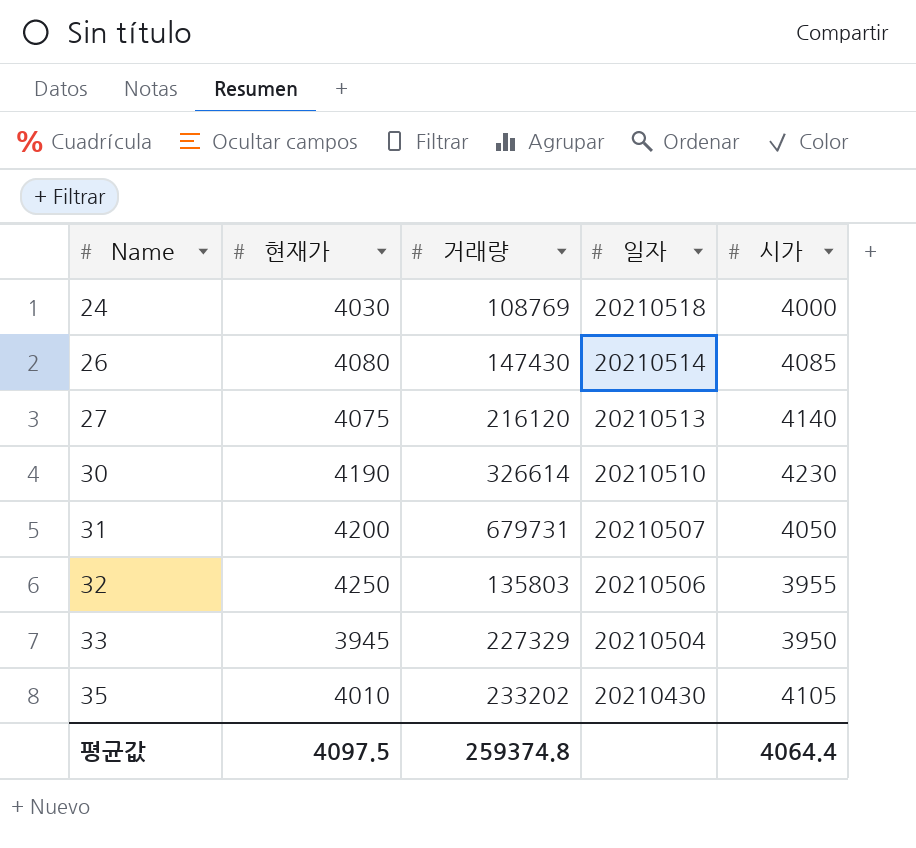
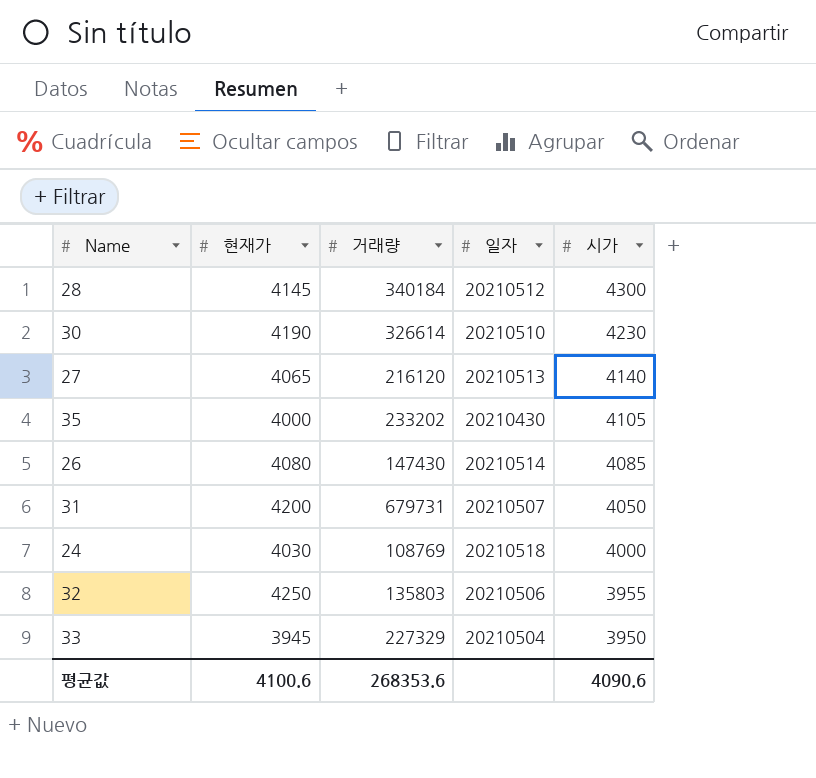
row order: Name ascending -> 시가 descending
row 28: none -> 4145 | 340184 | 20210512 | 4300
27 | 현재가: 4075 -> 4065
35 | 현재가: 4010 -> 4000
평균값 | 현재가: 4097.5 -> 4100.6
평균값 | 거래량: 259374.8 -> 268353.6
평균값 | 시가: 4064.4 -> 4090.6

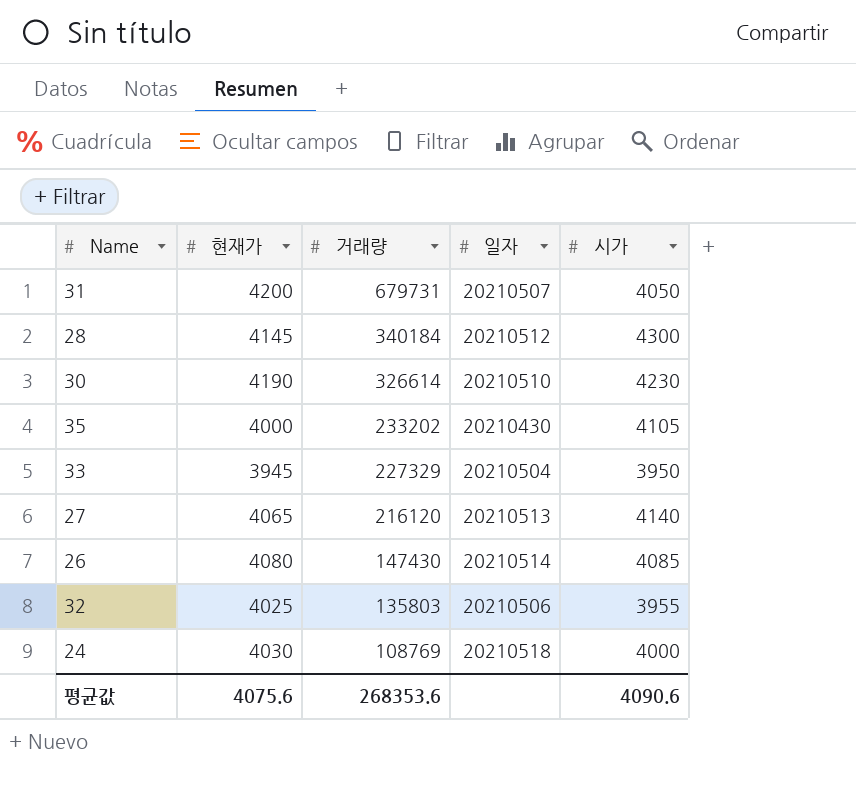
row order: 시가 descending -> 거래량 descending
32 | 현재가: 4250 -> 4025
평균값 | 현재가: 4100.6 -> 4075.6

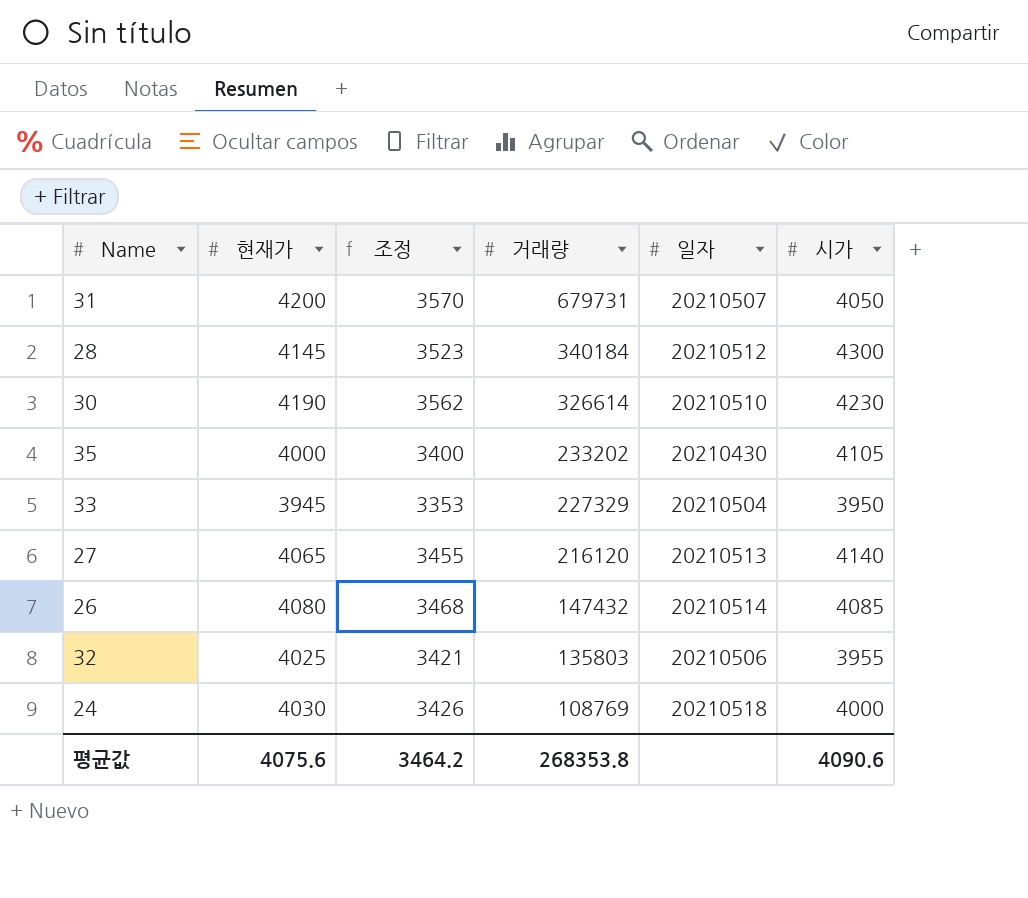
column 조정 | formula: none -> [현재가] * 0.85
26 | 거래량: 147430 -> 147432
평균값 | 거래량: 268353.6 -> 268353.8

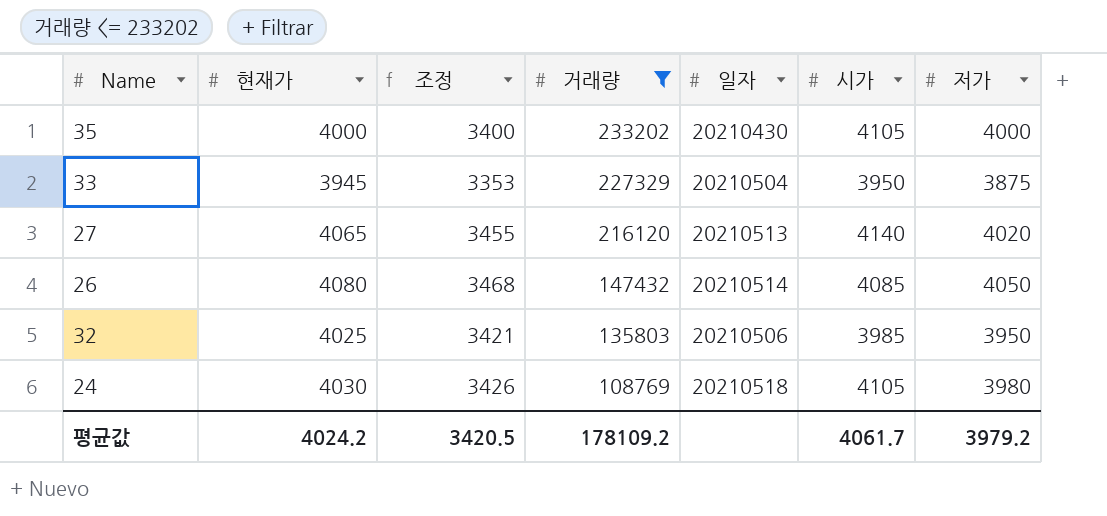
filter: none -> 거래량 <= 233202
column 저가 | position: none -> 7
32 | 시가: 3955 -> 3985
24 | 시가: 4000 -> 4105
평균값 | 현재가: 4075.6 -> 4024.2
평균값 | 조정: 3464.2 -> 3420.5
평균값 | 거래량: 268353.8 -> 178109.2
평균값 | 시가: 4090.6 -> 4061.7

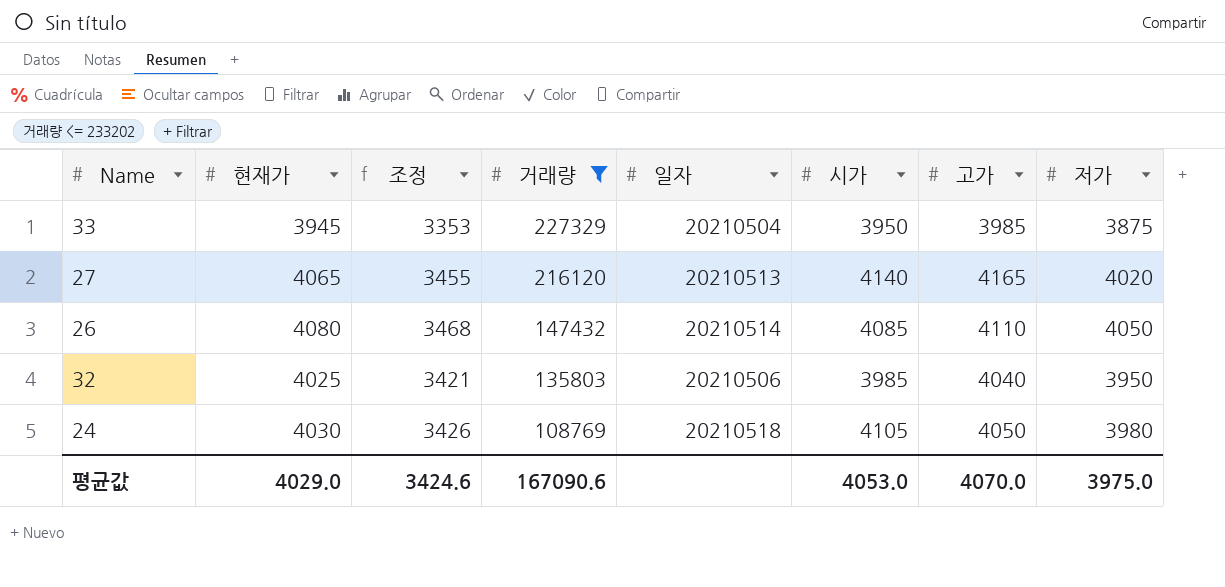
column 고가 | position: none -> 7
row 35: 4000 | 3400 | 233202 | 20210430 | 4105 | 4000 -> none
평균값 | 현재가: 4024.2 -> 4029.0
평균값 | 조정: 3420.5 -> 3424.6
평균값 | 거래량: 178109.2 -> 167090.6
평균값 | 시가: 4061.7 -> 4053.0
평균값 | 저가: 3979.2 -> 3975.0

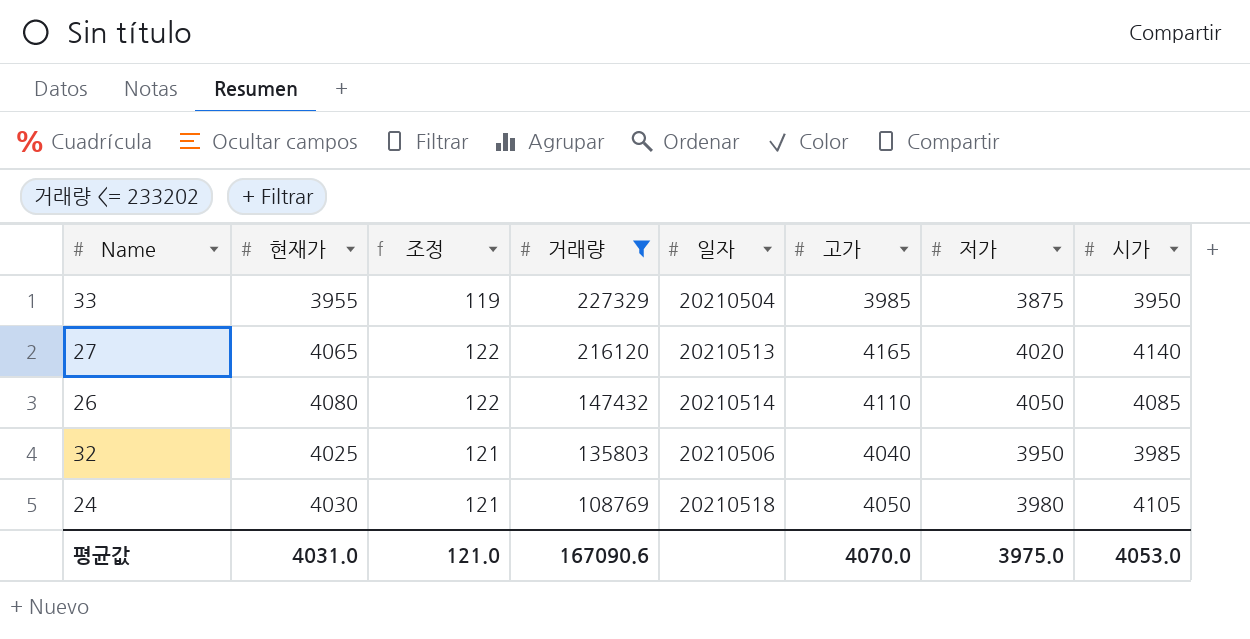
column 조정 | formula: [현재가] * 0.85 -> [현재가] * 0.03
column 시가 | position: 6 -> 8
33 | 현재가: 3945 -> 3955
평균값 | 현재가: 4029.0 -> 4031.0
평균값 | 조정: 3424.6 -> 121.0

